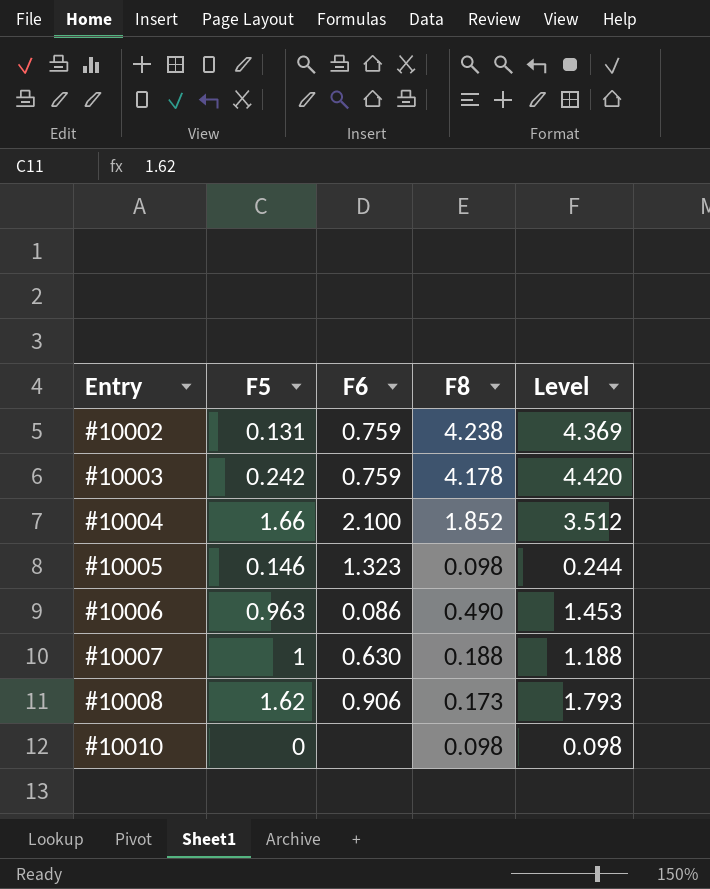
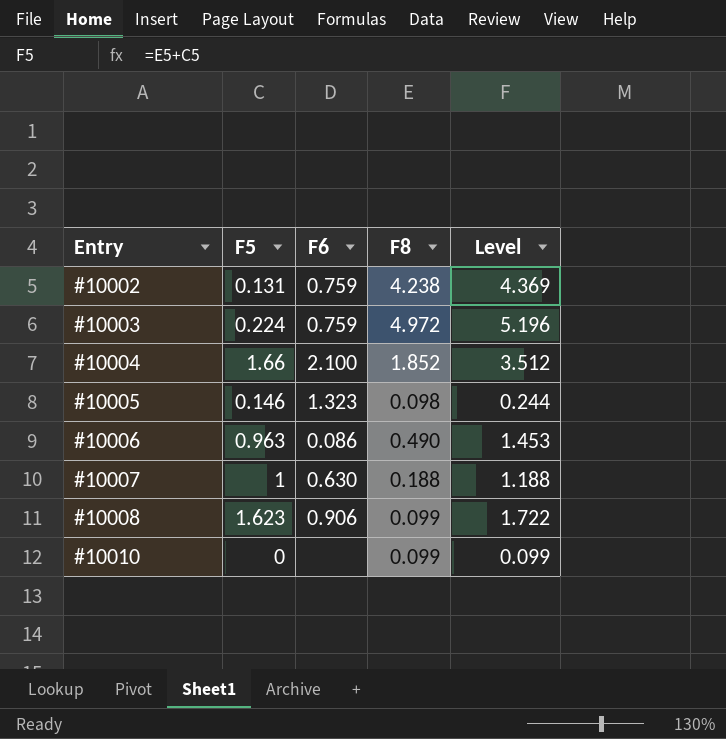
#10003 | F5: 0.242 -> 0.224
#10003 | F8: 4.178 -> 4.972
#10003 | Level: 4.420 -> 5.196
#10008 | F5: 1.62 -> 1.623
#10008 | F8: 0.173 -> 0.099
#10008 | Level: 1.793 -> 1.722
#10010 | F8: 0.098 -> 0.099
#10010 | Level: 0.098 -> 0.099

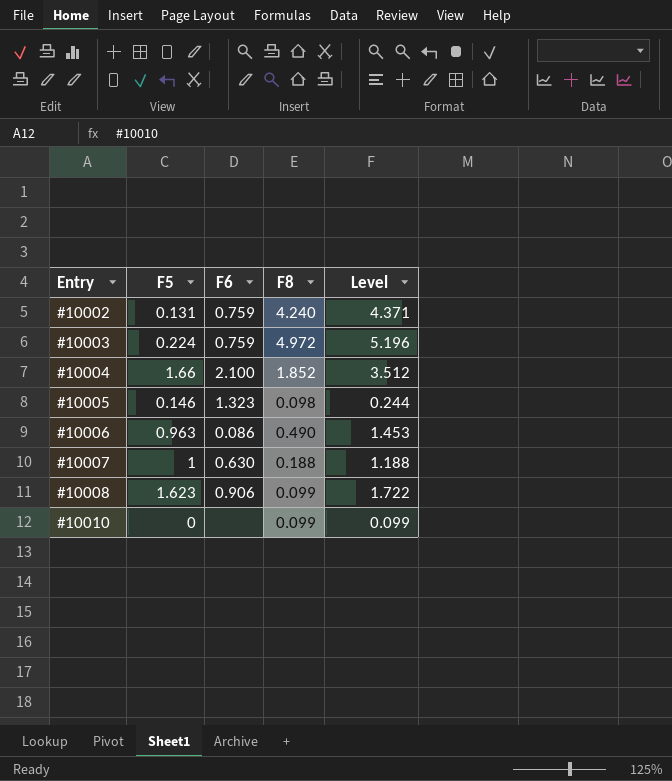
#10002 | F8: 4.238 -> 4.240
#10002 | Level: 4.369 -> 4.371

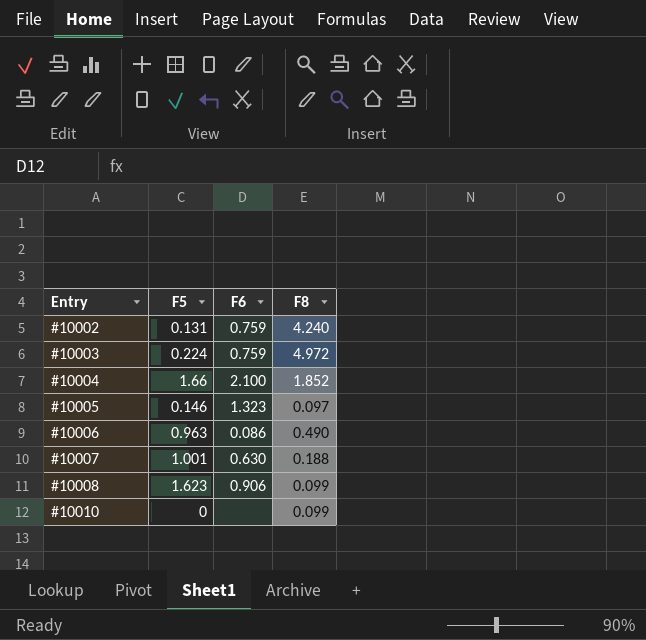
column Level | formula: [F5] + [F8] -> none
#10005 | F8: 0.098 -> 0.097
#10007 | F5: 1 -> 1.001

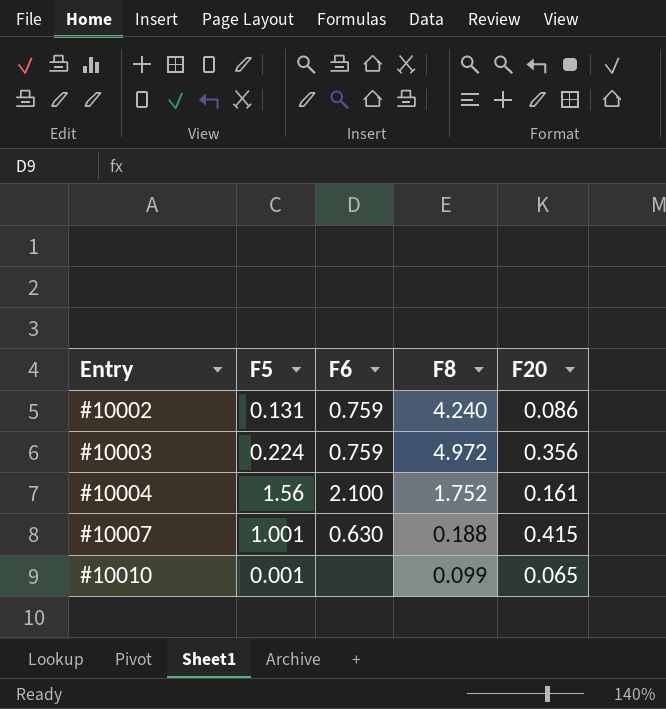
column F20 | position: none -> 5
row #10005: 0.146 | 1.323 | 0.097 -> none
row #10006: 0.963 | 0.086 | 0.490 -> none
row #10008: 1.623 | 0.906 | 0.099 -> none
#10004 | F5: 1.66 -> 1.56
#10004 | F8: 1.852 -> 1.752
#10010 | F5: 0 -> 0.001

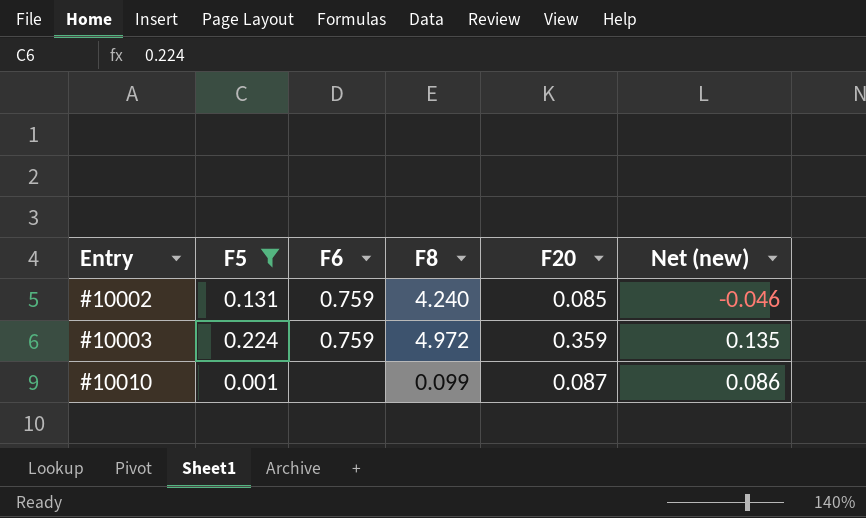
filter: none -> F5 <= 0.224
column Net (new) | formula: none -> [F20] - [F5]
#10002 | F20: 0.086 -> 0.085
#10003 | F20: 0.356 -> 0.359
#10010 | F20: 0.065 -> 0.087

